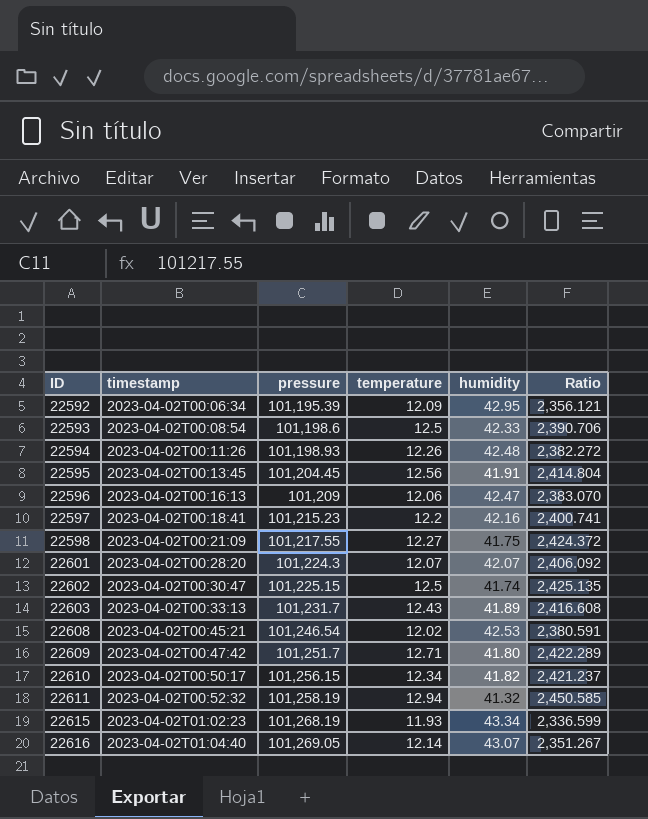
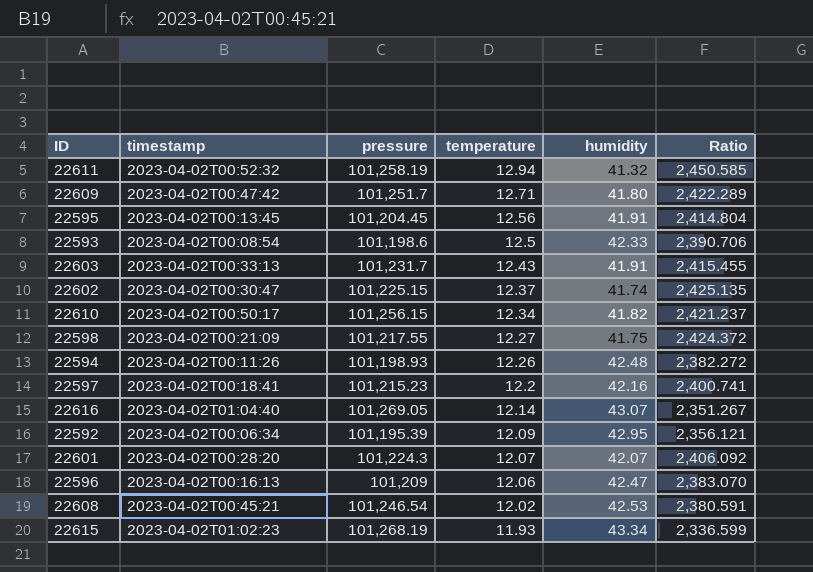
row order: ID ascending -> temperature descending
22603 | humidity: 41.89 -> 41.91
22603 | Ratio: 2,416.608 -> 2,415.455
22602 | temperature: 12.5 -> 12.37

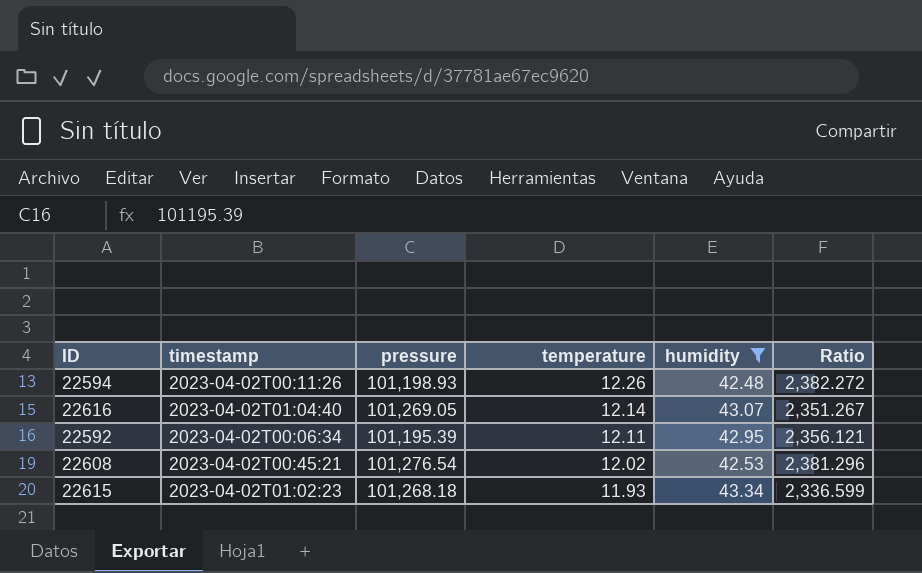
filter: none -> humidity >= 42.48
22592 | temperature: 12.09 -> 12.11
22608 | pressure: 101,246.54 -> 101,276.54
22608 | Ratio: 2,380.591 -> 2,381.296
22615 | pressure: 101,268.19 -> 101,268.18

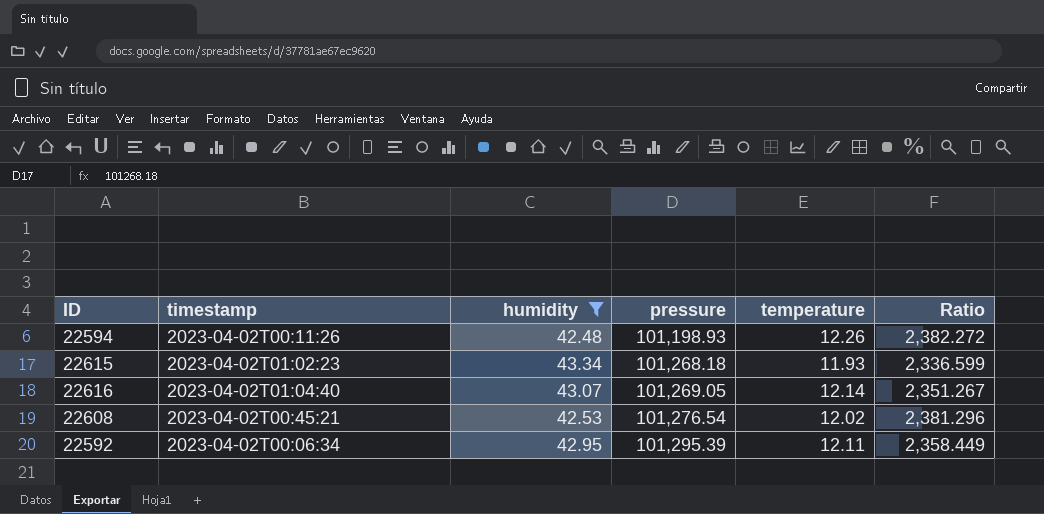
row order: temperature descending -> pressure ascending
column humidity | position: 5 -> 3
22592 | pressure: 101,195.39 -> 101,295.39
22592 | Ratio: 2,356.121 -> 2,358.449

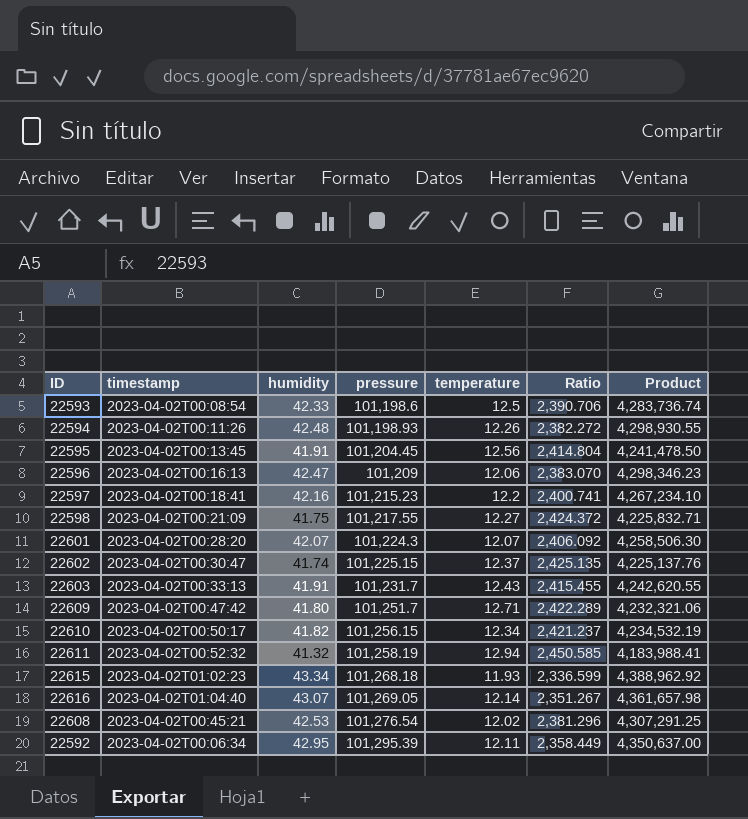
filter: humidity >= 42.48 -> none
column Product | formula: none -> [humidity] * [pressure]

